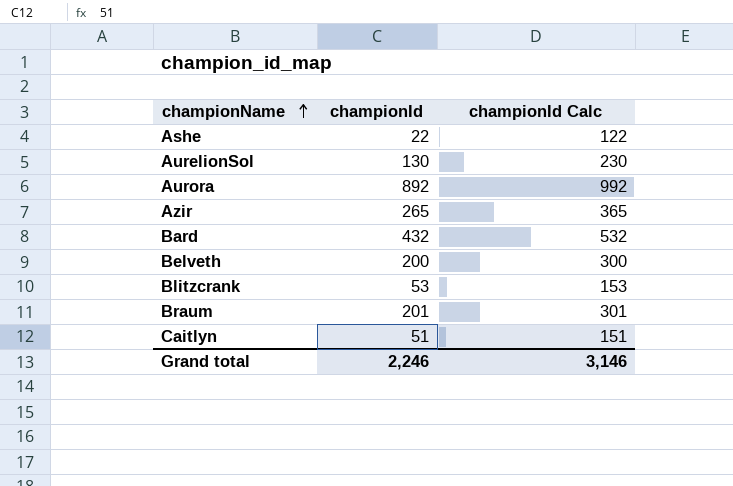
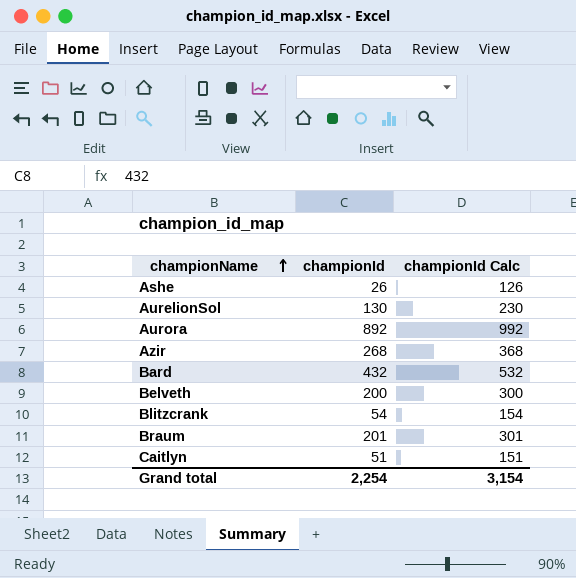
Ashe | championId: 22 -> 26
Ashe | championId Calc: 122 -> 126
Azir | championId: 265 -> 268
Azir | championId Calc: 365 -> 368
Blitzcrank | championId: 53 -> 54
Blitzcrank | championId Calc: 153 -> 154
Grand total | championId: 2,246 -> 2,254
Grand total | championId Calc: 3,146 -> 3,154

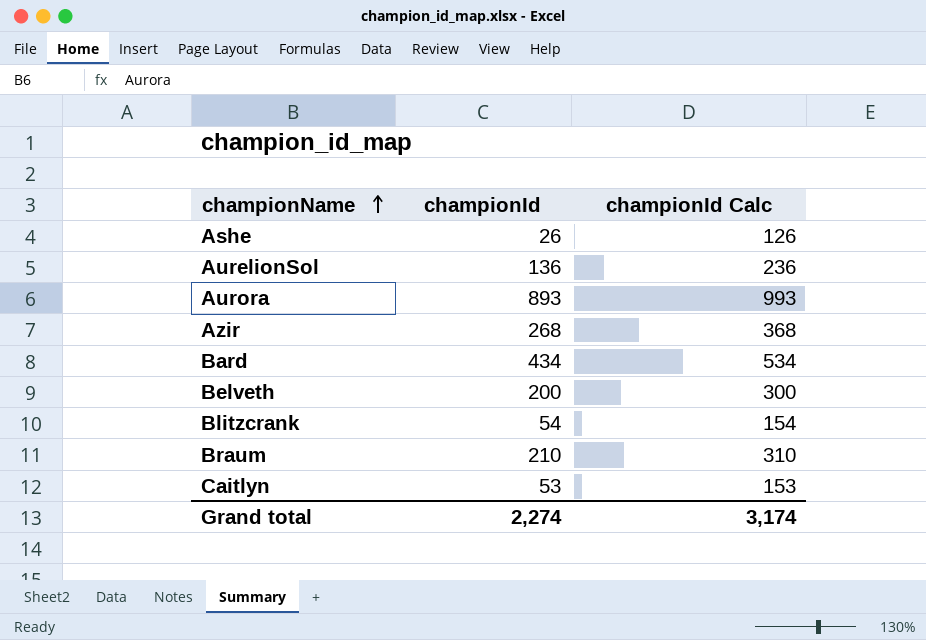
AurelionSol | championId: 130 -> 136
AurelionSol | championId Calc: 230 -> 236
Aurora | championId: 892 -> 893
Aurora | championId Calc: 992 -> 993
Bard | championId: 432 -> 434
Bard | championId Calc: 532 -> 534
Braum | championId: 201 -> 210
Braum | championId Calc: 301 -> 310
Caitlyn | championId: 51 -> 53
Caitlyn | championId Calc: 151 -> 153
Grand total | championId: 2,254 -> 2,274
Grand total | championId Calc: 3,154 -> 3,174

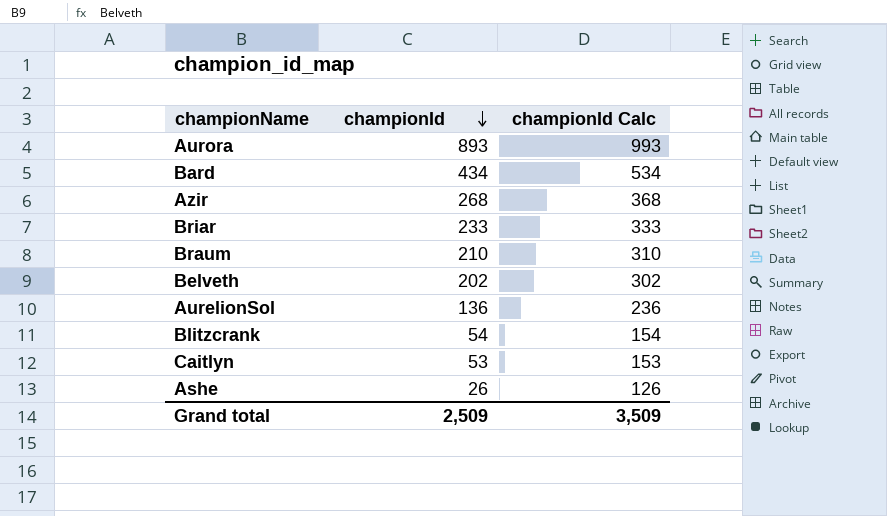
row order: championName ascending -> championId descending
row Briar: none -> 233 | 333
Belveth | championId: 200 -> 202
Belveth | championId Calc: 300 -> 302
Grand total | championId: 2,274 -> 2,509
Grand total | championId Calc: 3,174 -> 3,509

